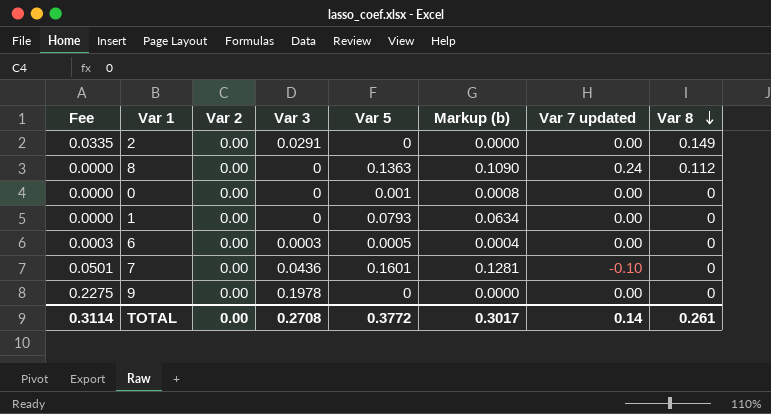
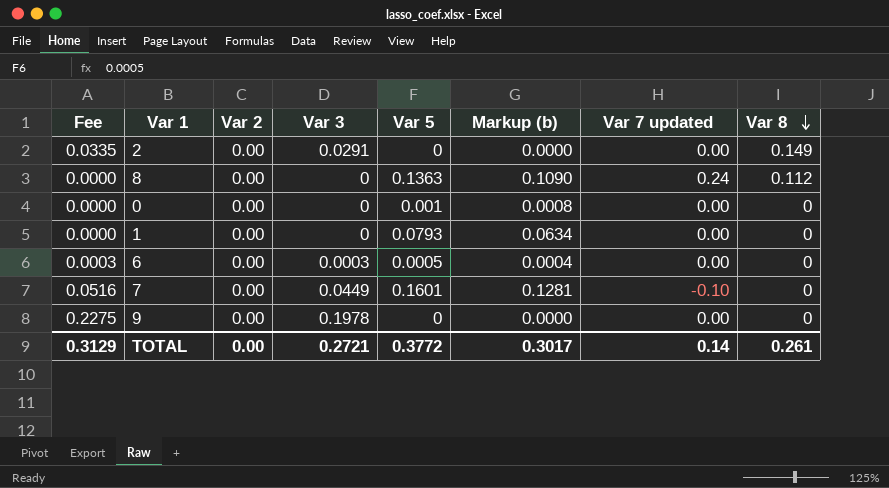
7 | Fee: 0.0501 -> 0.0516
7 | Var 3: 0.0436 -> 0.0449
TOTAL | Fee: 0.3114 -> 0.3129
TOTAL | Var 3: 0.2708 -> 0.2721

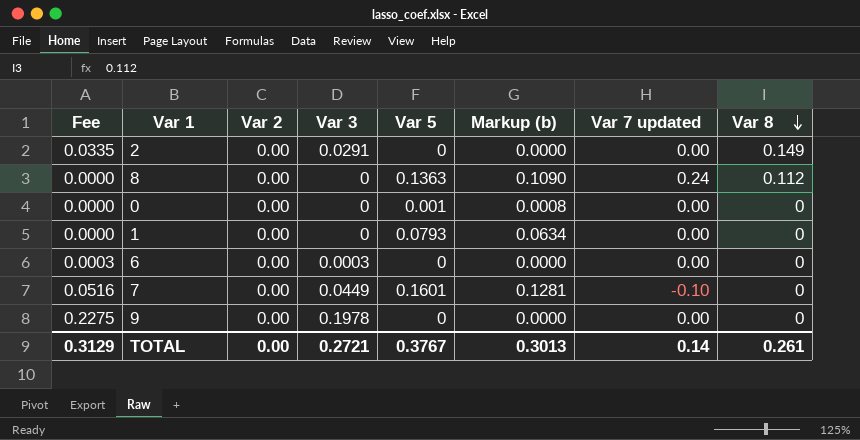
6 | Var 5: 0.0005 -> 0
6 | Markup (b): 0.0004 -> 0.0000
TOTAL | Var 5: 0.3772 -> 0.3767
TOTAL | Markup (b): 0.3017 -> 0.3013

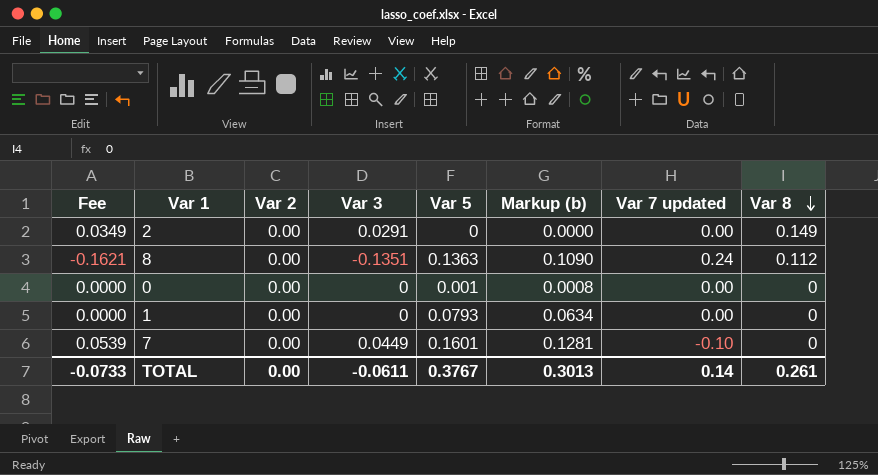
column Fee | formula: [Var 3] * 1.15 -> [Var 3] * 1.2
row 6: 0.0003 | 0.00 | 0.0003 | 0 | 0.0000 | 0.00 | 0 -> none
row 9: 0.2275 | 0.00 | 0.1978 | 0 | 0.0000 | 0.00 | 0 -> none
8 | Var 3: 0 -> -0.1351
TOTAL | Fee: 0.3129 -> -0.0733
TOTAL | Var 3: 0.2721 -> -0.0611

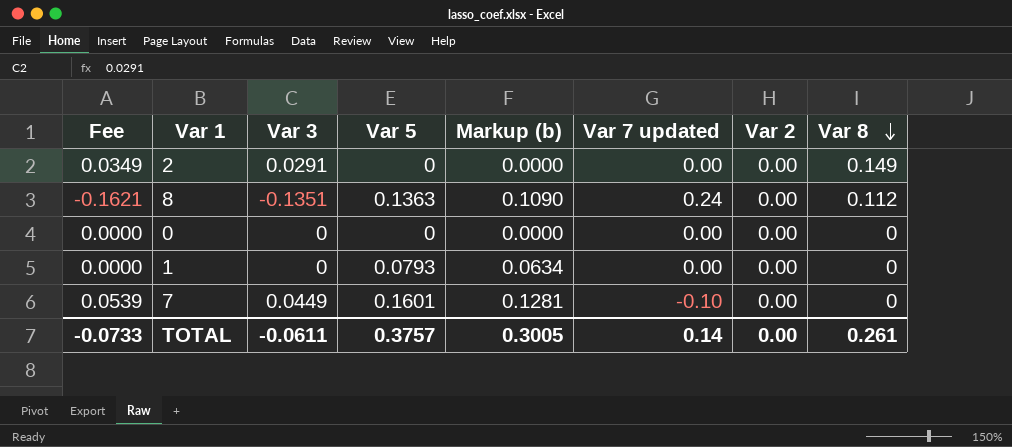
column Var 2 | position: 3 -> 7
0 | Var 5: 0.001 -> 0
0 | Markup (b): 0.0008 -> 0.0000
TOTAL | Var 5: 0.3767 -> 0.3757
TOTAL | Markup (b): 0.3013 -> 0.3005

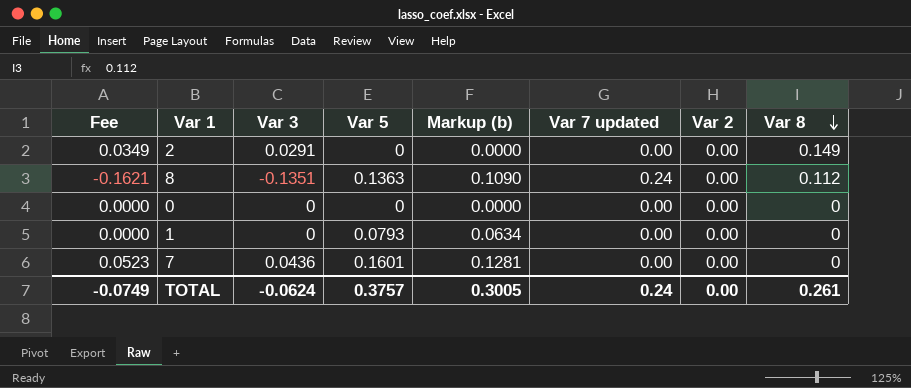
7 | Fee: 0.0539 -> 0.0523
7 | Var 3: 0.0449 -> 0.0436
7 | Var 7 updated: -0.10 -> 0.00
TOTAL | Fee: -0.0733 -> -0.0749
TOTAL | Var 3: -0.0611 -> -0.0624
TOTAL | Var 7 updated: 0.14 -> 0.24

